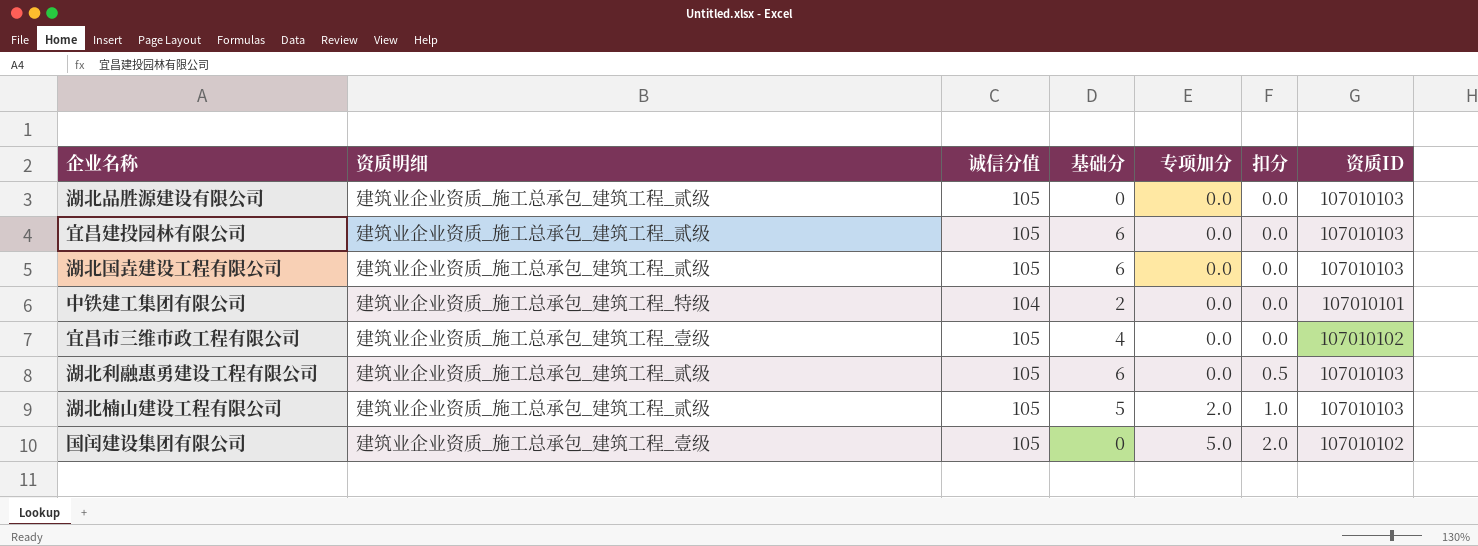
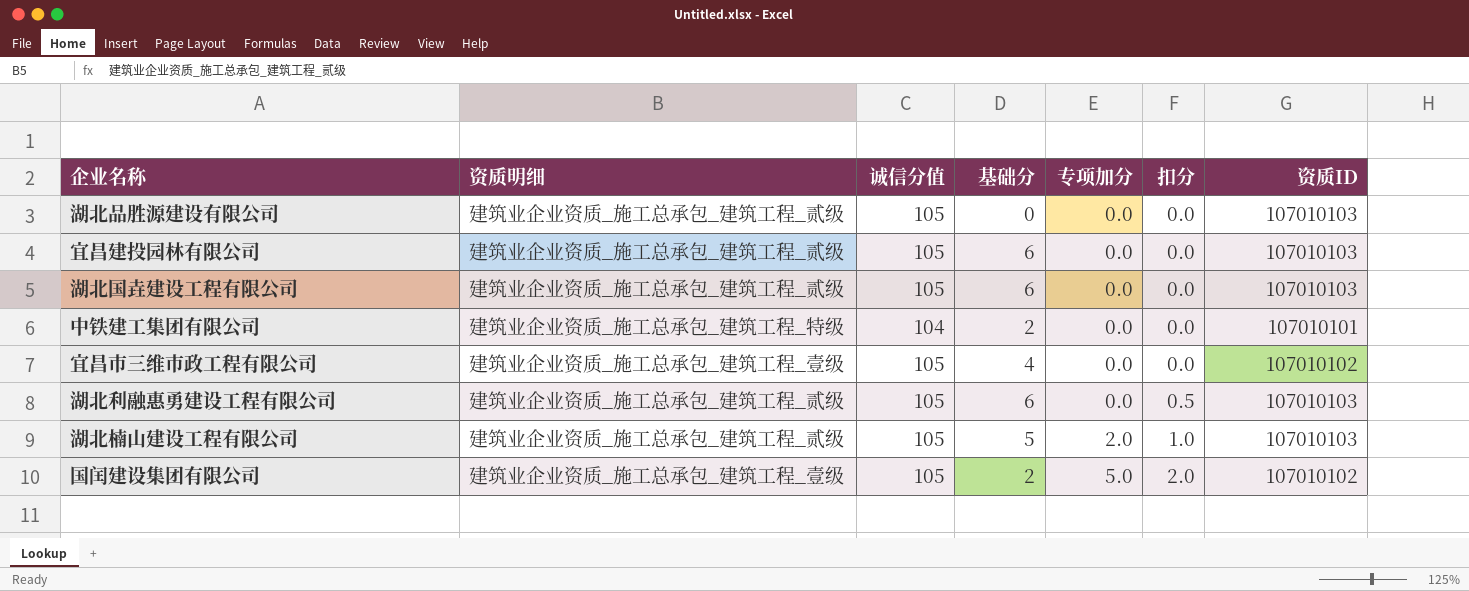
国闰建设集团有限公司 | 基础分: 0 -> 2

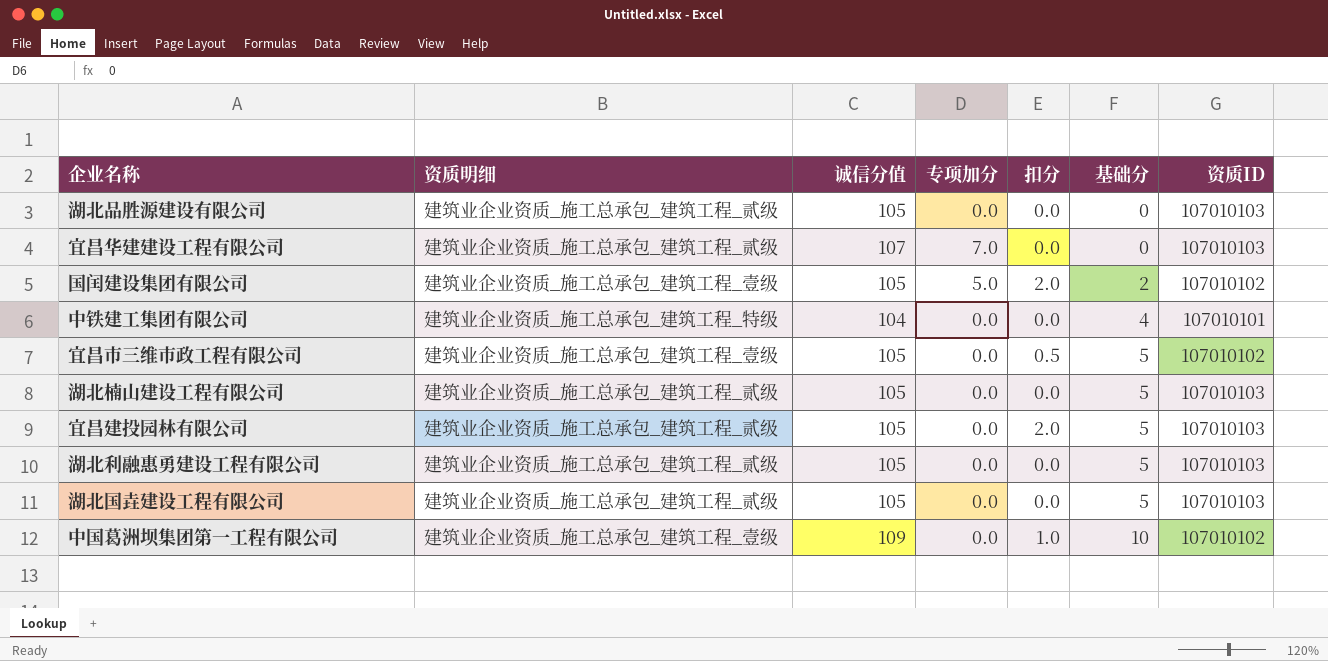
row order: 专项加分 ascending -> 基础分 ascending
column 基础分 | position: 4 -> 6
row 宜昌华建建设工程有限公司: none -> 建筑业企业资质_施工总承包_建筑工程_贰级 | 107 | 7.0 | 0.0 | 0 | 107010103
中铁建工集团有限公司 | 基础分: 2 -> 4
宜昌市三维市政工程有限公司 | 扣分: 0.0 -> 0.5
宜昌市三维市政工程有限公司 | 基础分: 4 -> 5
湖北楠山建设工程有限公司 | 专项加分: 2.0 -> 0.0
湖北楠山建设工程有限公司 | 扣分: 1.0 -> 0.0
宜昌建投园林有限公司 | 扣分: 0.0 -> 2.0
宜昌建投园林有限公司 | 基础分: 6 -> 5
湖北利融惠勇建设工程有限公司 | 扣分: 0.5 -> 0.0
湖北利融惠勇建设工程有限公司 | 基础分: 6 -> 5
湖北国垚建设工程有限公司 | 基础分: 6 -> 5
row 中国葛洲坝集团第一工程有限公司: none -> 建筑业企业资质_施工总承包_建筑工程_壹级 | 109 | 0.0 | 1.0 | 10 | 107010102

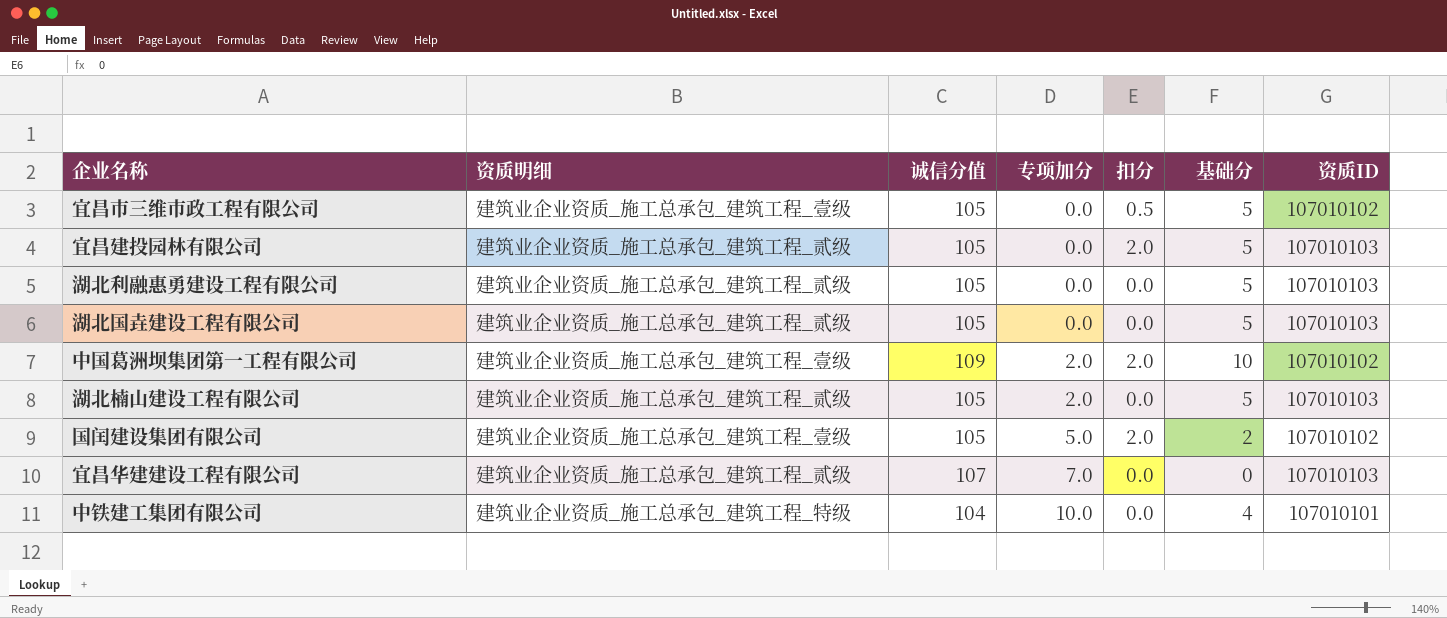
row order: 基础分 ascending -> 专项加分 ascending
row 湖北品胜源建设有限公司: 建筑业企业资质_施工总承包_建筑工程_贰级 | 105 | 0.0 | 0.0 | 0 | 107010103 -> none
中国葛洲坝集团第一工程有限公司 | 专项加分: 0.0 -> 2.0
中国葛洲坝集团第一工程有限公司 | 扣分: 1.0 -> 2.0
湖北楠山建设工程有限公司 | 专项加分: 0.0 -> 2.0
中铁建工集团有限公司 | 专项加分: 0.0 -> 10.0

